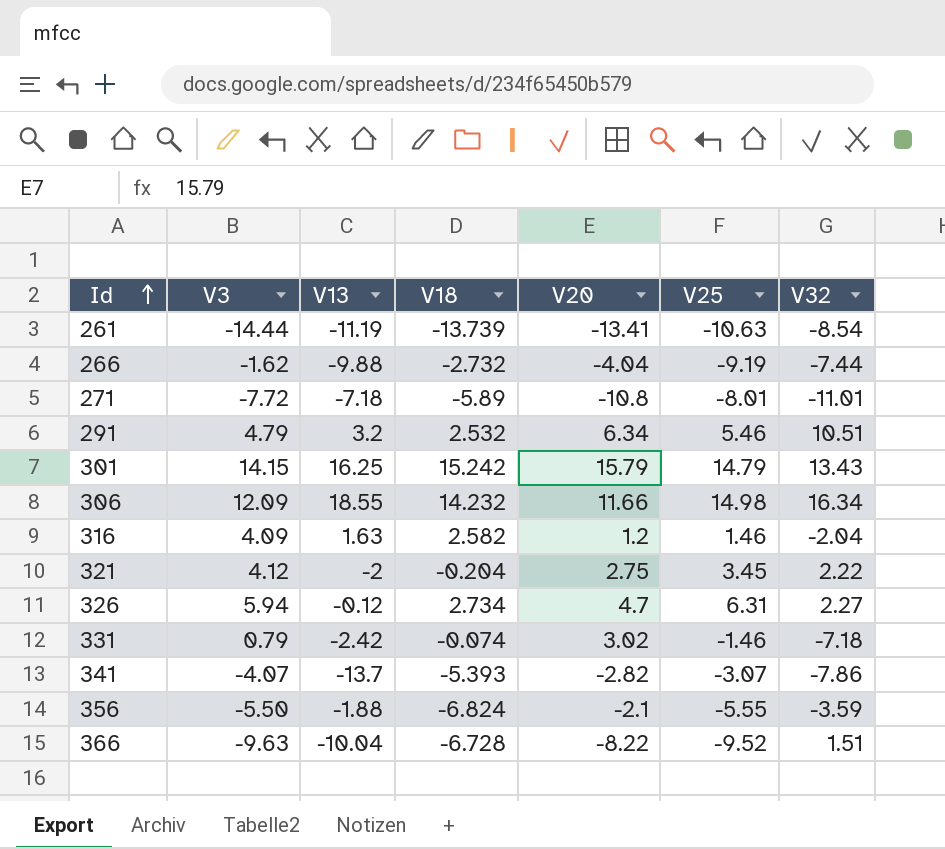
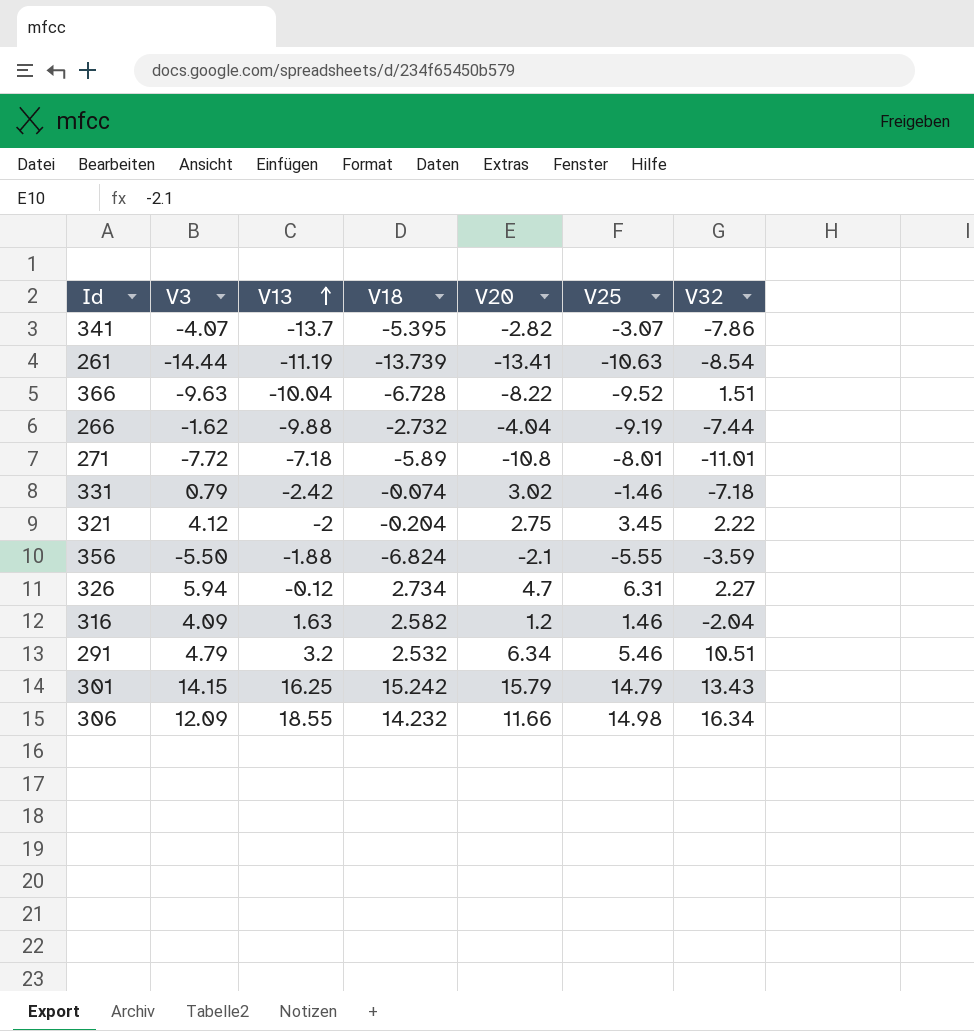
row order: Id ascending -> V13 ascending
341 | V18: -5.393 -> -5.395

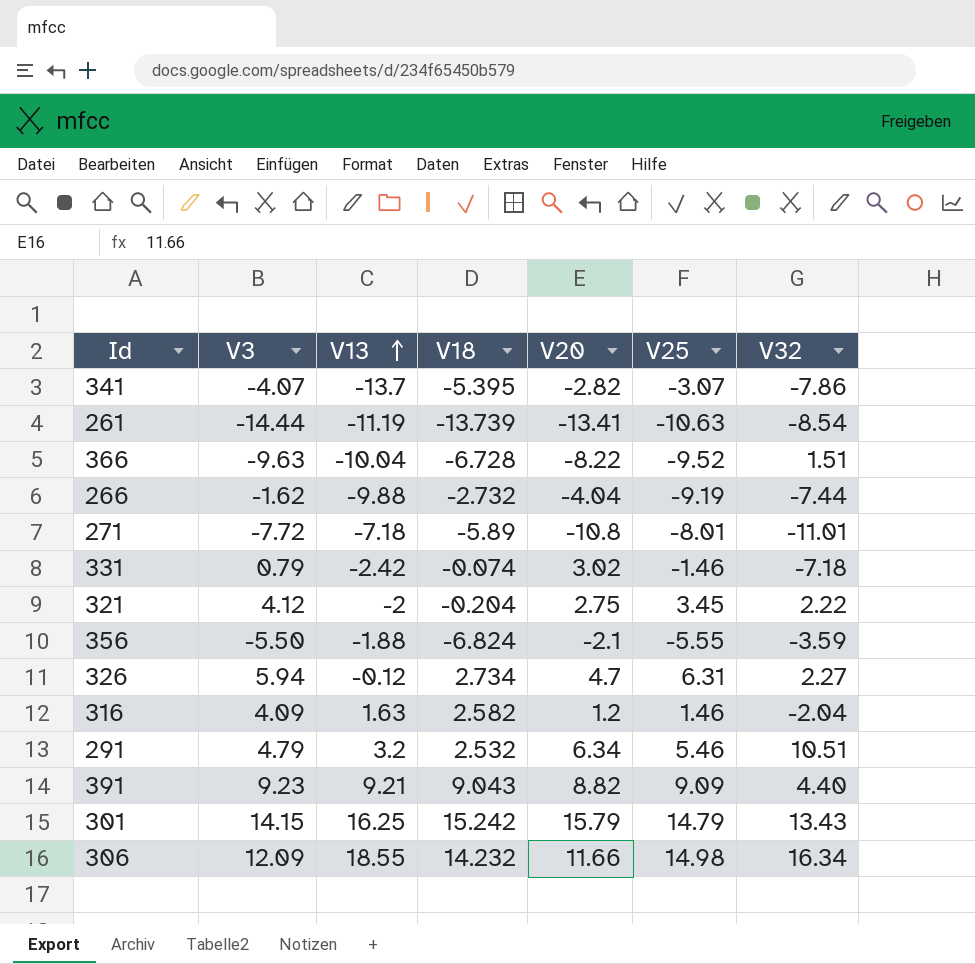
row 391: none -> 9.23 | 9.21 | 9.043 | 8.82 | 9.09 | 4.40

